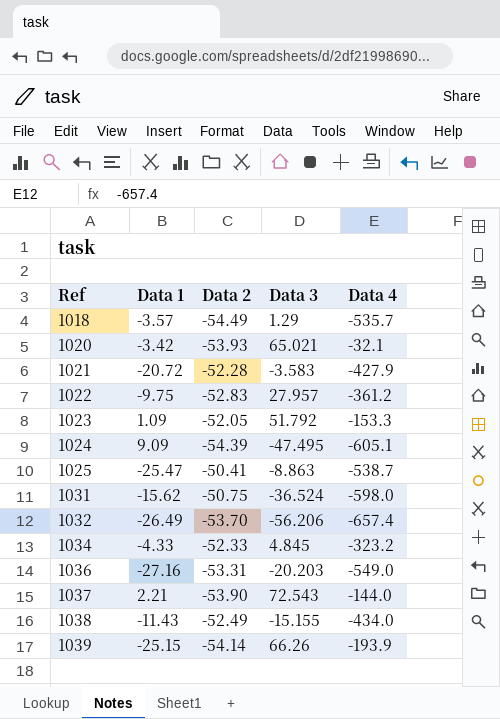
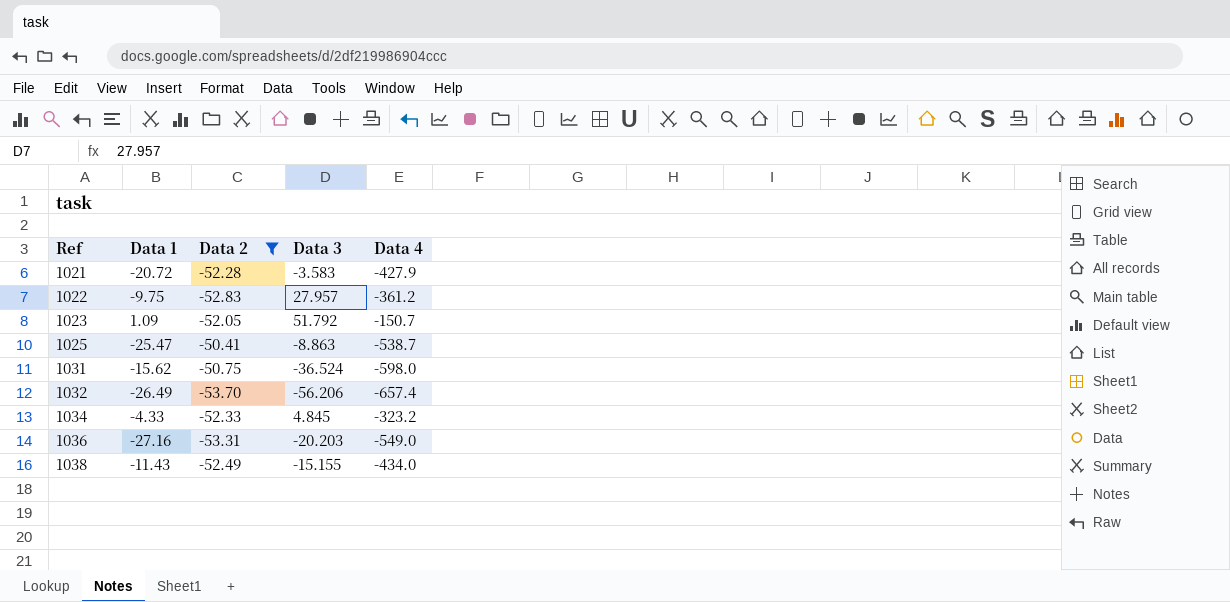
filter: none -> Data 2 >= -53.70
1023 | Data 4: -153.3 -> -150.7

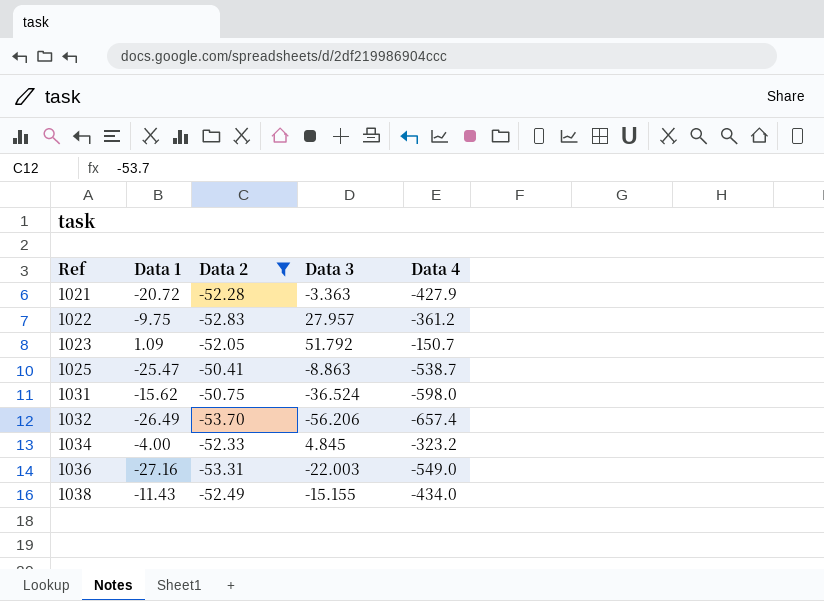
1021 | Data 3: -3.583 -> -3.363
1034 | Data 1: -4.33 -> -4.00
1036 | Data 3: -20.203 -> -22.003

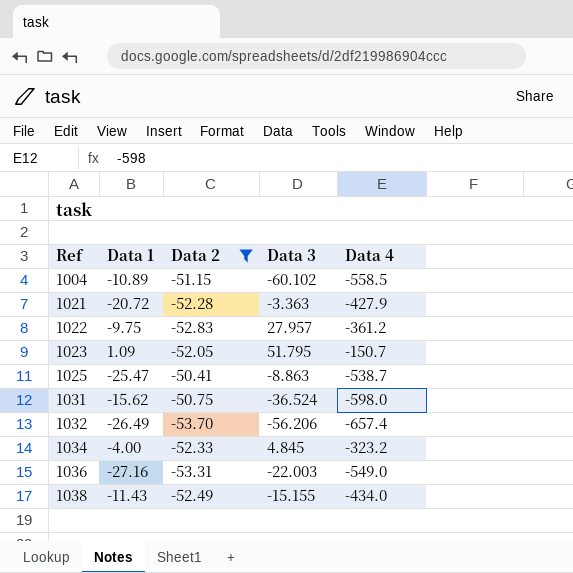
row 1004: none -> -10.89 | -51.15 | -60.102 | -558.5
1023 | Data 3: 51.792 -> 51.795

